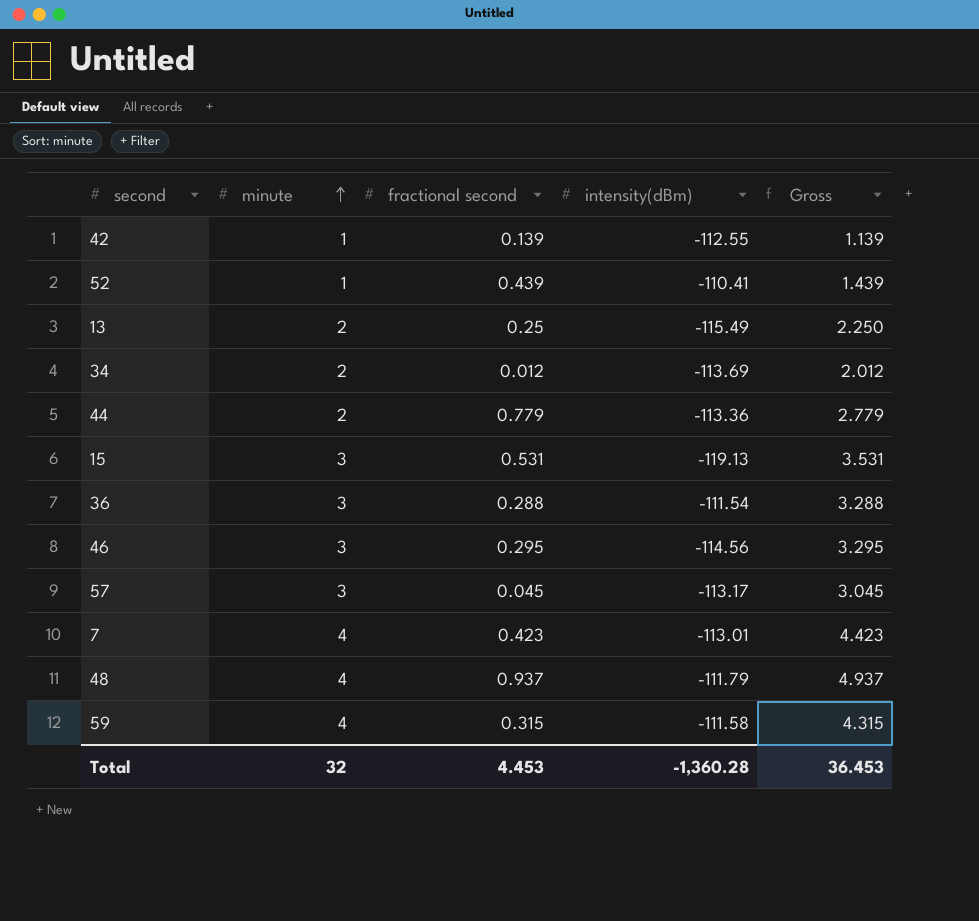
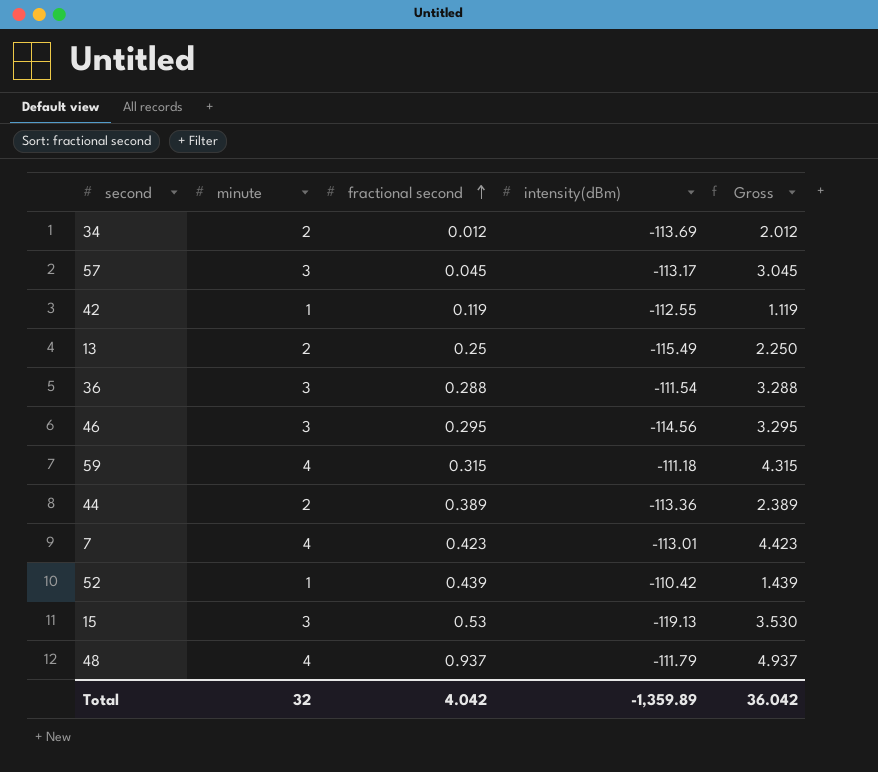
row order: minute ascending -> fractional second ascending
42 | fractional second: 0.139 -> 0.119
42 | Gross: 1.139 -> 1.119
59 | intensity(dBm): -111.58 -> -111.18
44 | fractional second: 0.779 -> 0.389
44 | Gross: 2.779 -> 2.389
52 | intensity(dBm): -110.41 -> -110.42
15 | fractional second: 0.531 -> 0.53
15 | Gross: 3.531 -> 3.530
Total | fractional second: 4.453 -> 4.042
Total | intensity(dBm): -1,360.28 -> -1,359.89
Total | Gross: 36.453 -> 36.042

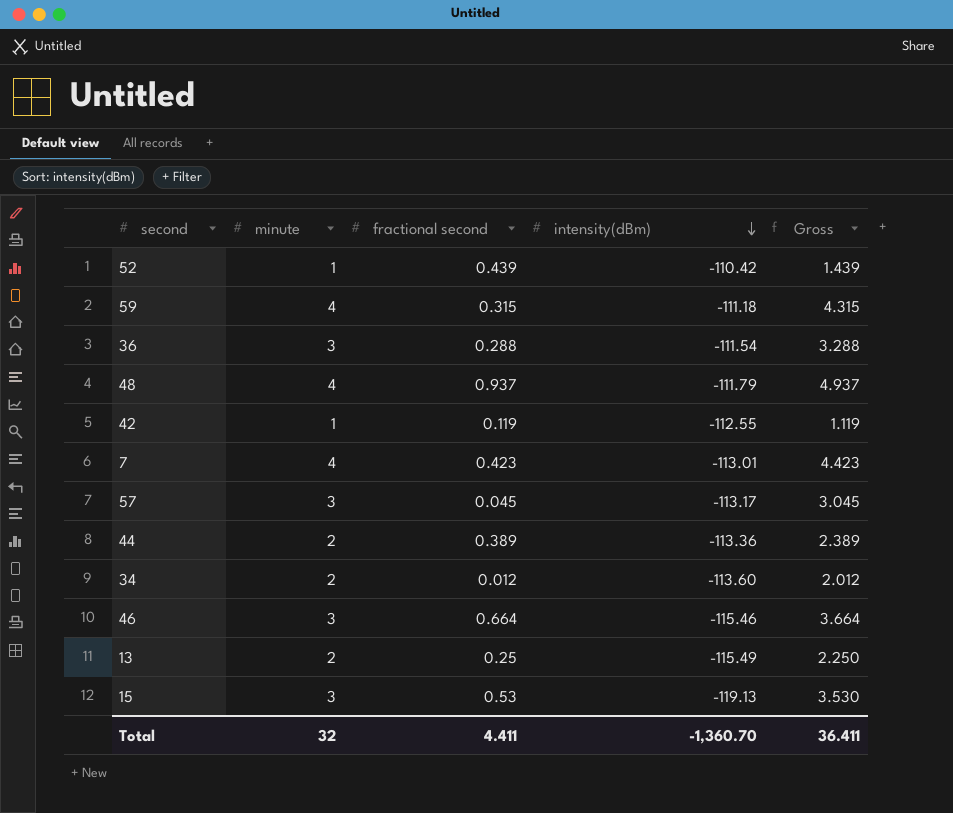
row order: fractional second ascending -> intensity(dBm) descending
34 | intensity(dBm): -113.69 -> -113.60
46 | fractional second: 0.295 -> 0.664
46 | intensity(dBm): -114.56 -> -115.46
46 | Gross: 3.295 -> 3.664
Total | fractional second: 4.042 -> 4.411
Total | intensity(dBm): -1,359.89 -> -1,360.70
Total | Gross: 36.042 -> 36.411

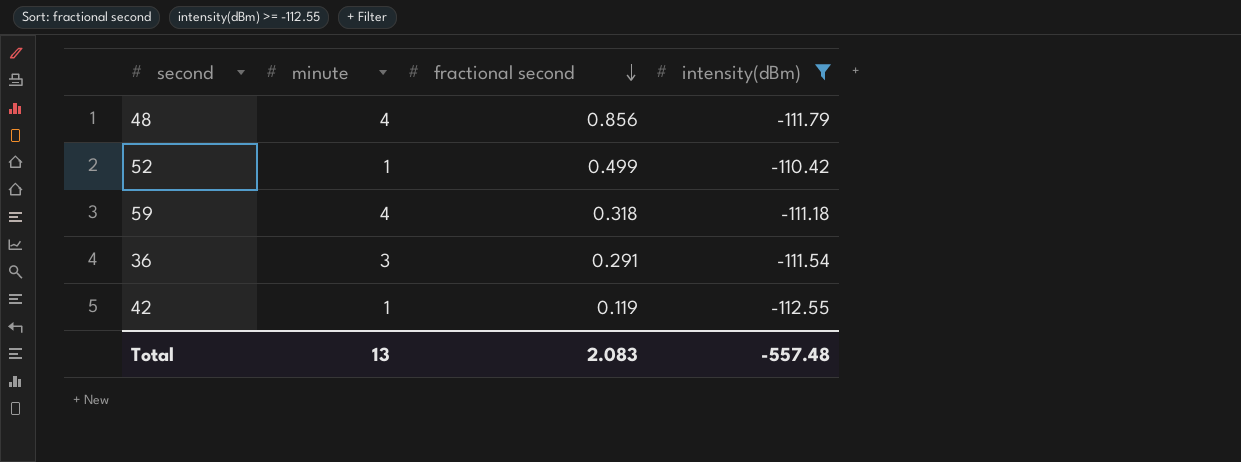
filter: none -> intensity(dBm) >= -112.55
row order: intensity(dBm) descending -> fractional second descending
column Gross | formula: [minute] + [fractional second] -> none
48 | fractional second: 0.937 -> 0.856
52 | fractional second: 0.439 -> 0.499
59 | fractional second: 0.315 -> 0.318
36 | fractional second: 0.288 -> 0.291
Total | minute: 32 -> 13
Total | fractional second: 4.411 -> 2.083
Total | intensity(dBm): -1,360.70 -> -557.48

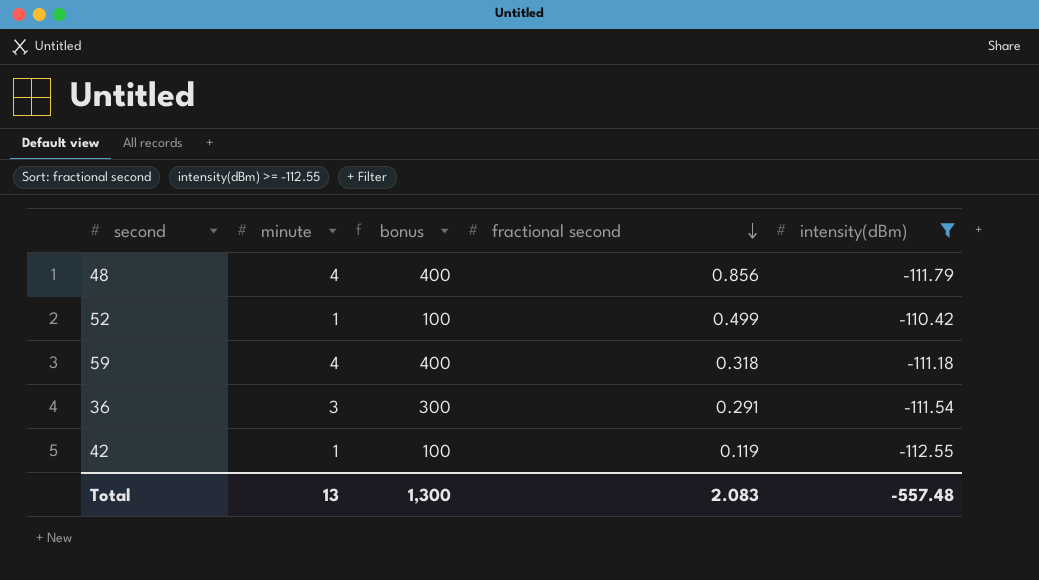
column bonus | formula: none -> [minute] * 100

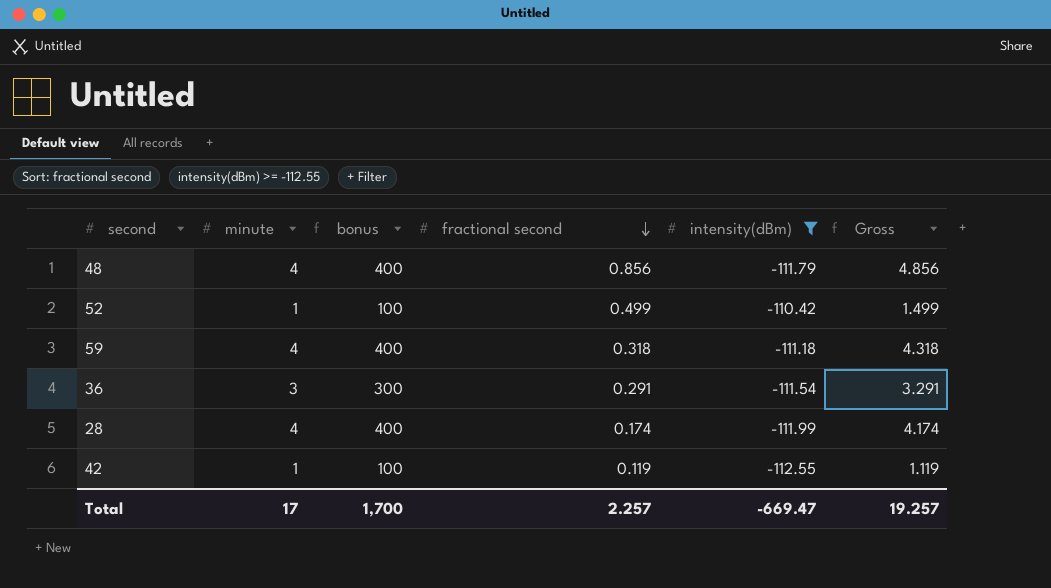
column Gross | formula: none -> [minute] + [fractional second]
row 28: none -> 4 | 400 | 0.174 | -111.99 | 4.174
Total | minute: 13 -> 17
Total | bonus: 1,300 -> 1,700
Total | fractional second: 2.083 -> 2.257
Total | intensity(dBm): -557.48 -> -669.47

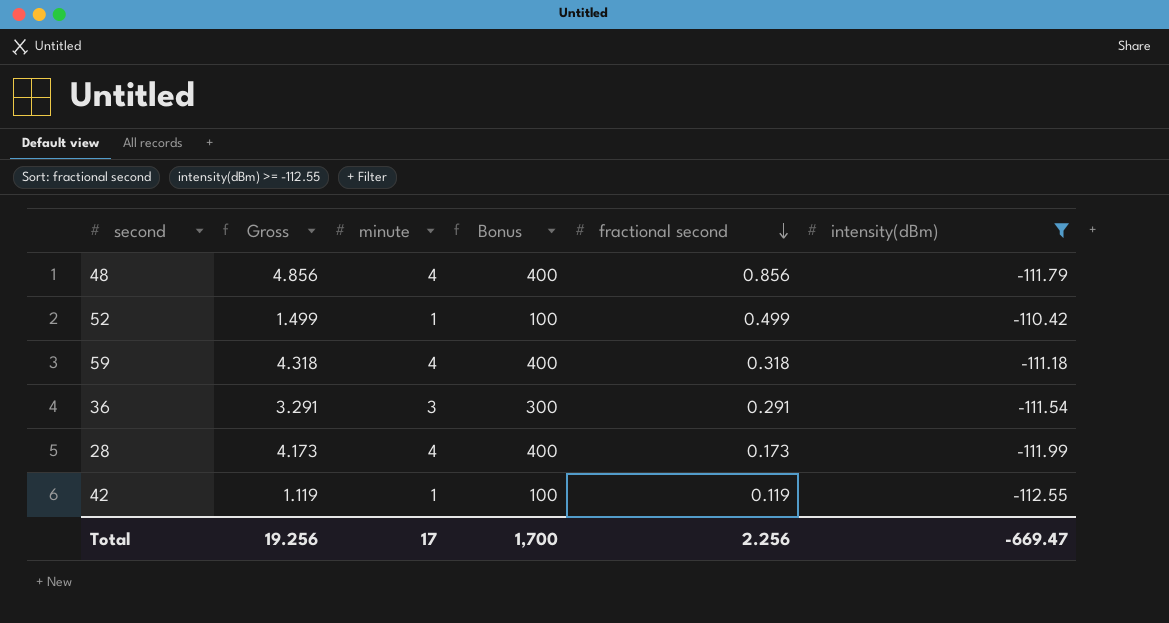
column Gross | position: 6 -> 2
column name: bonus -> Bonus
28 | Gross: 4.174 -> 4.173
28 | fractional second: 0.174 -> 0.173
Total | Gross: 19.257 -> 19.256
Total | fractional second: 2.257 -> 2.256

